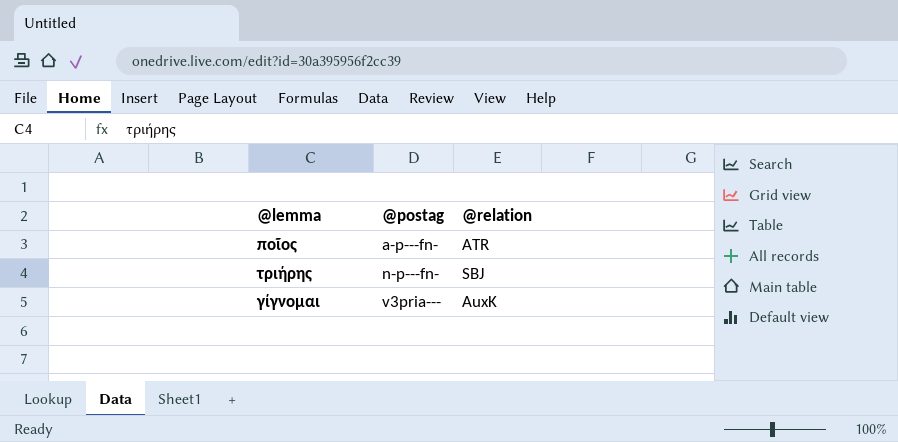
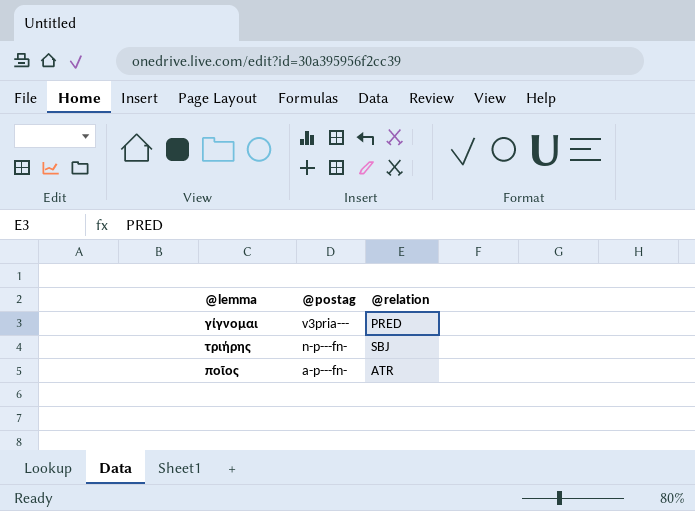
row order: @postag ascending -> @postag descending
γίγνομαι | @relation: AuxK -> PRED

